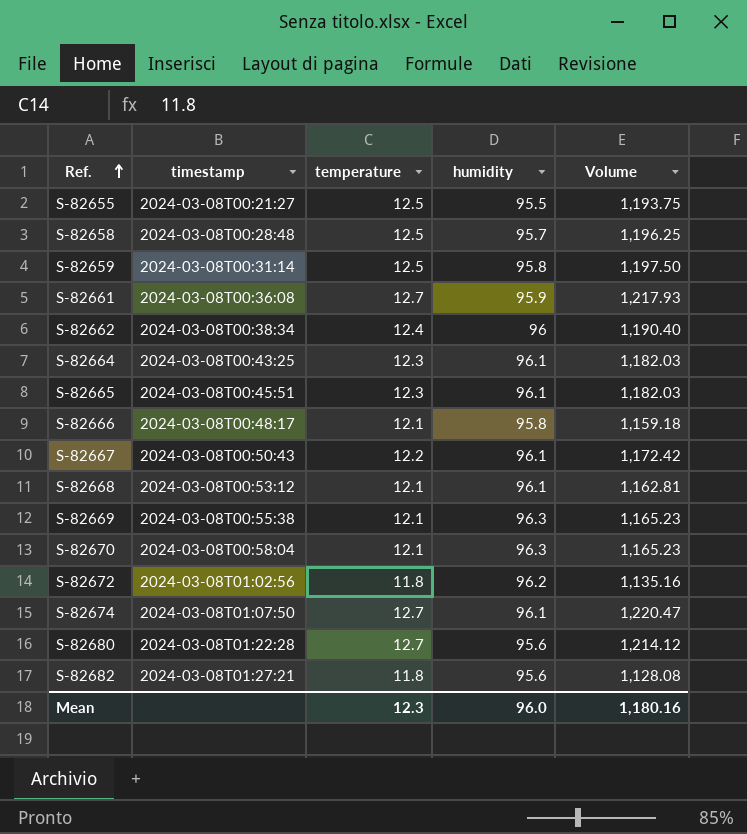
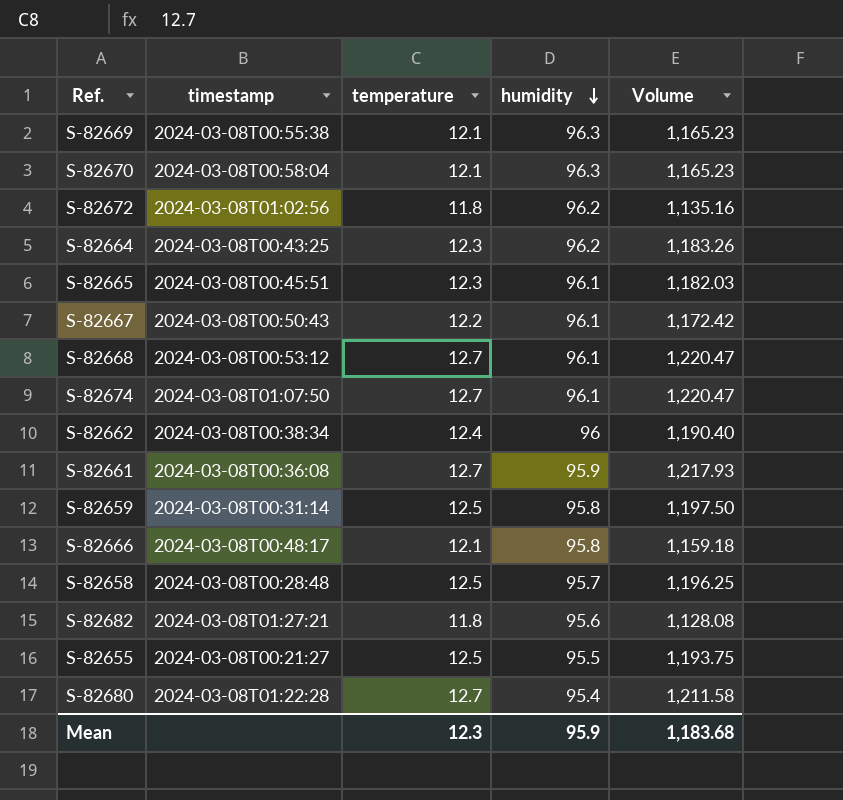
row order: Ref. ascending -> humidity descending
S-82664 | humidity: 96.1 -> 96.2
S-82664 | Volume: 1,182.03 -> 1,183.26
S-82668 | temperature: 12.1 -> 12.7
S-82668 | Volume: 1,162.81 -> 1,220.47
S-82680 | humidity: 95.6 -> 95.4
S-82680 | Volume: 1,214.12 -> 1,211.58
Mean | humidity: 96.0 -> 95.9
Mean | Volume: 1,180.16 -> 1,183.68

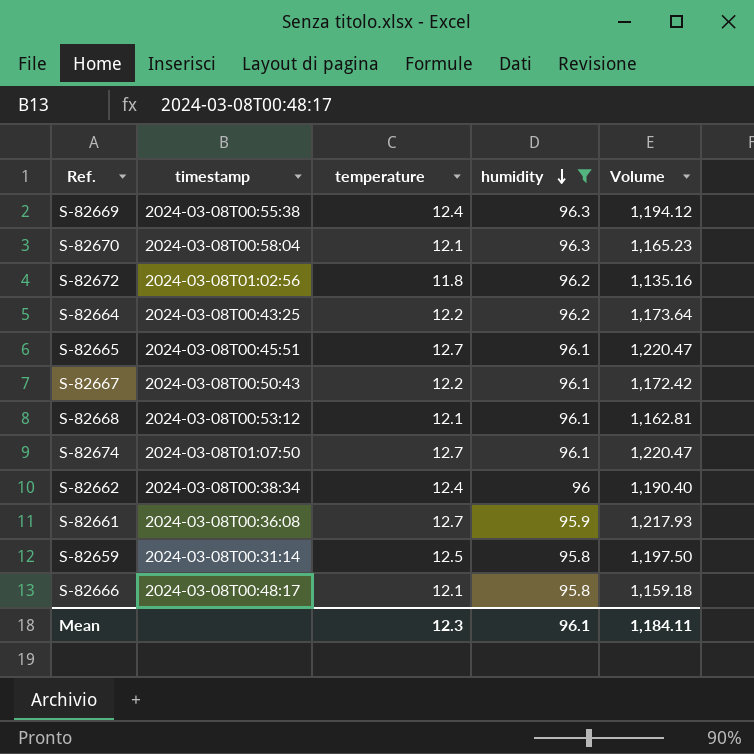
filter: none -> humidity >= 95.8
S-82669 | temperature: 12.1 -> 12.4
S-82669 | Volume: 1,165.23 -> 1,194.12
S-82664 | temperature: 12.3 -> 12.2
S-82664 | Volume: 1,183.26 -> 1,173.64
S-82665 | temperature: 12.3 -> 12.7
S-82665 | Volume: 1,182.03 -> 1,220.47
S-82668 | temperature: 12.7 -> 12.1
S-82668 | Volume: 1,220.47 -> 1,162.81
Mean | humidity: 95.9 -> 96.1
Mean | Volume: 1,183.68 -> 1,184.11

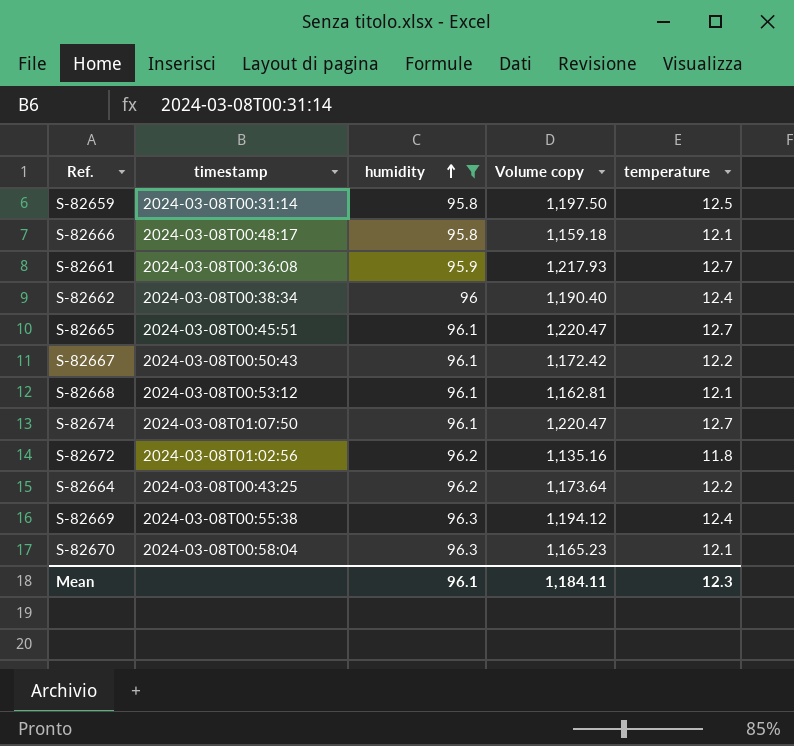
row order: humidity descending -> humidity ascending
column name: Volume -> Volume copy
column temperature | position: 3 -> 5

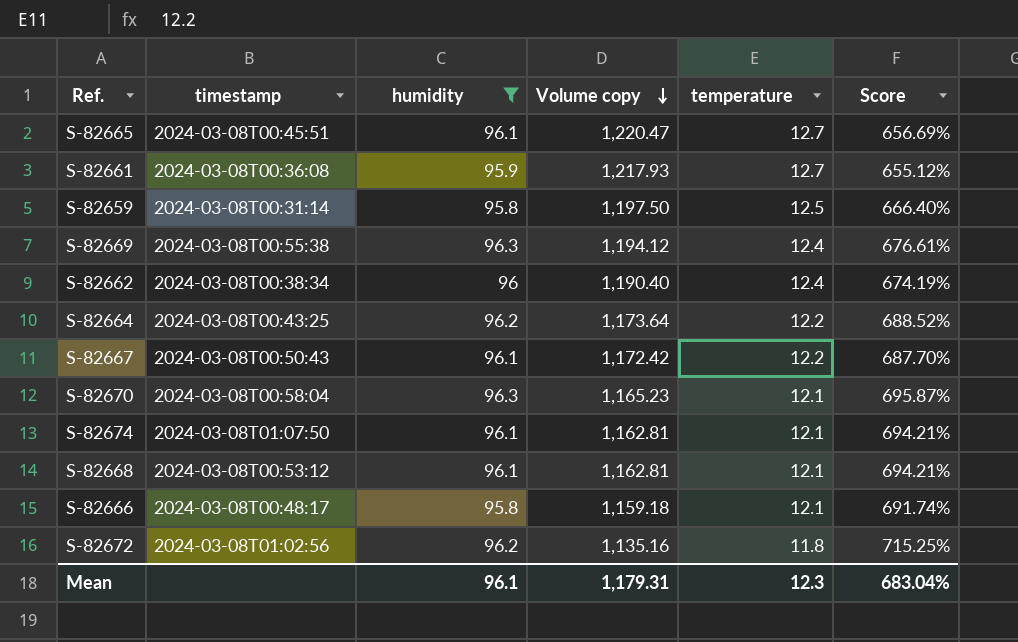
row order: humidity ascending -> Volume copy descending
column Score | formula: none -> ([humidity] - [temperature]) / [temperature]
S-82674 | Volume copy: 1,220.47 -> 1,162.81
S-82674 | temperature: 12.7 -> 12.1
Mean | Volume copy: 1,184.11 -> 1,179.31

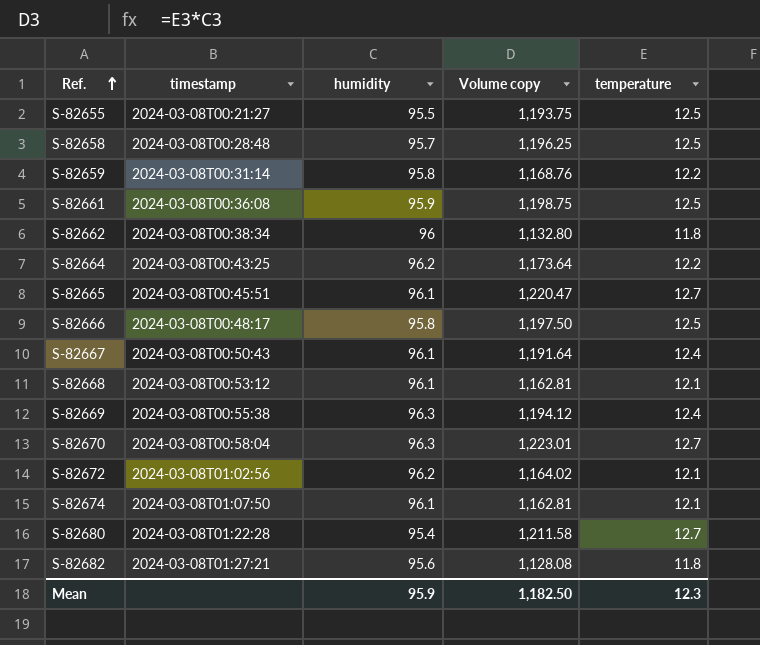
filter: humidity >= 95.8 -> none
row order: Volume copy descending -> Ref. ascending
column Score | formula: ([humidity] - [temperature]) / [temperature] -> none
S-82659 | Volume copy: 1,197.50 -> 1,168.76
S-82659 | temperature: 12.5 -> 12.2
S-82661 | Volume copy: 1,217.93 -> 1,198.75
S-82661 | temperature: 12.7 -> 12.5
S-82662 | Volume copy: 1,190.40 -> 1,132.80
S-82662 | temperature: 12.4 -> 11.8
S-82666 | Volume copy: 1,159.18 -> 1,197.50
S-82666 | temperature: 12.1 -> 12.5
S-82667 | Volume copy: 1,172.42 -> 1,191.64
S-82667 | temperature: 12.2 -> 12.4
S-82670 | Volume copy: 1,165.23 -> 1,223.01
S-82670 | temperature: 12.1 -> 12.7
S-82672 | Volume copy: 1,135.16 -> 1,164.02
S-82672 | temperature: 11.8 -> 12.1
Mean | humidity: 96.1 -> 95.9
Mean | Volume copy: 1,179.31 -> 1,182.50

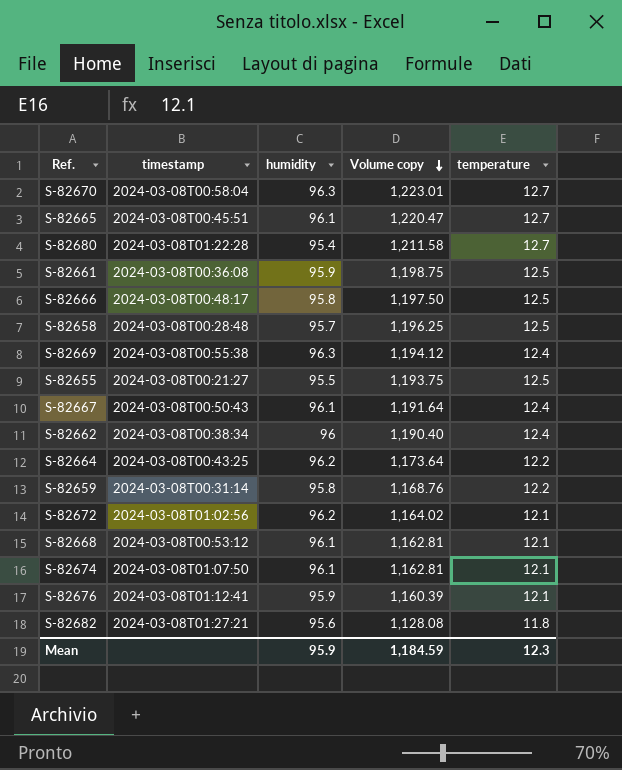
row order: Ref. ascending -> Volume copy descending
S-82662 | Volume copy: 1,132.80 -> 1,190.40
S-82662 | temperature: 11.8 -> 12.4
row S-82676: none -> 2024-03-08T01:12:41 | 95.9 | 1,160.39 | 12.1
Mean | Volume copy: 1,182.50 -> 1,184.59

